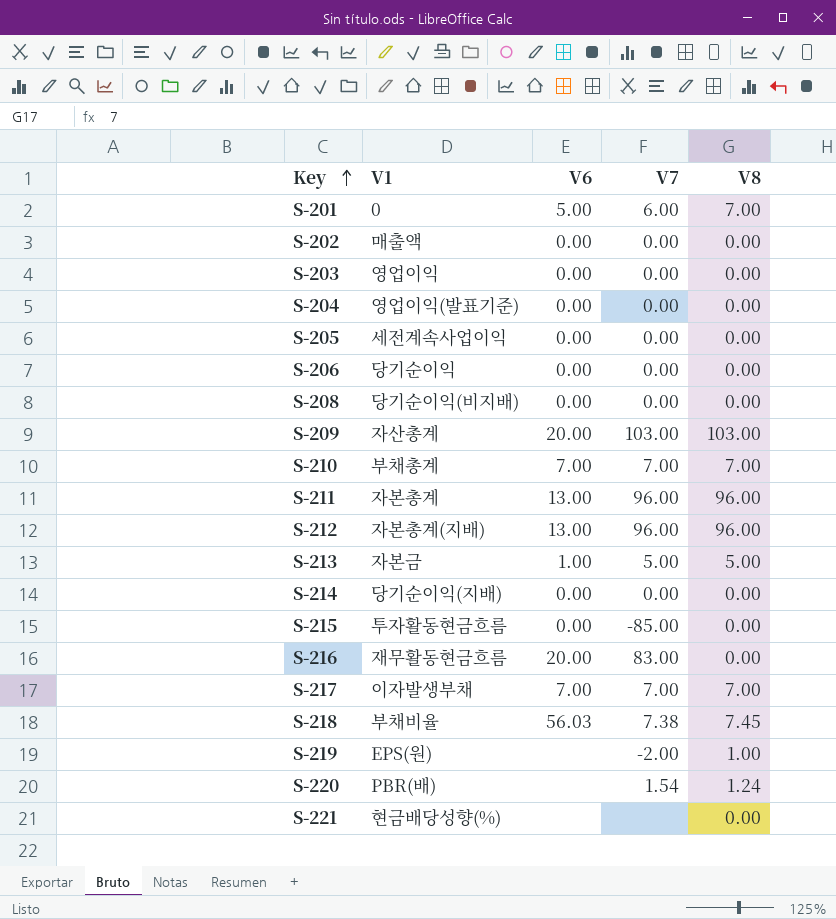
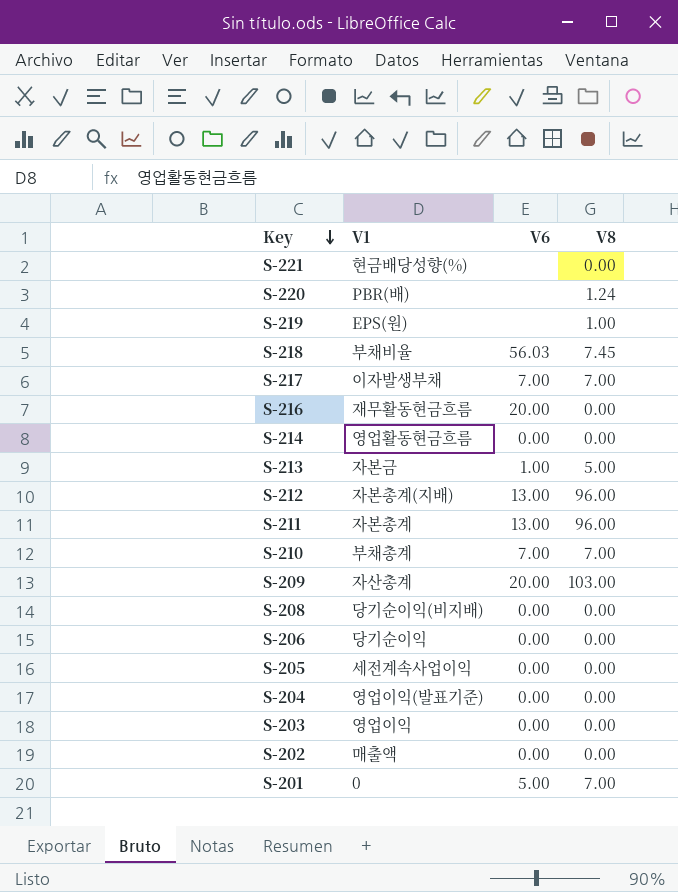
row order: Key ascending -> Key descending
column V7 | position: 4 -> none
row S-215: 투자활동현금흐름 | 0.00 | -85.00 | 0.00 -> none
S-214 | V1: 당기순이익(지배) -> 영업활동현금흐름

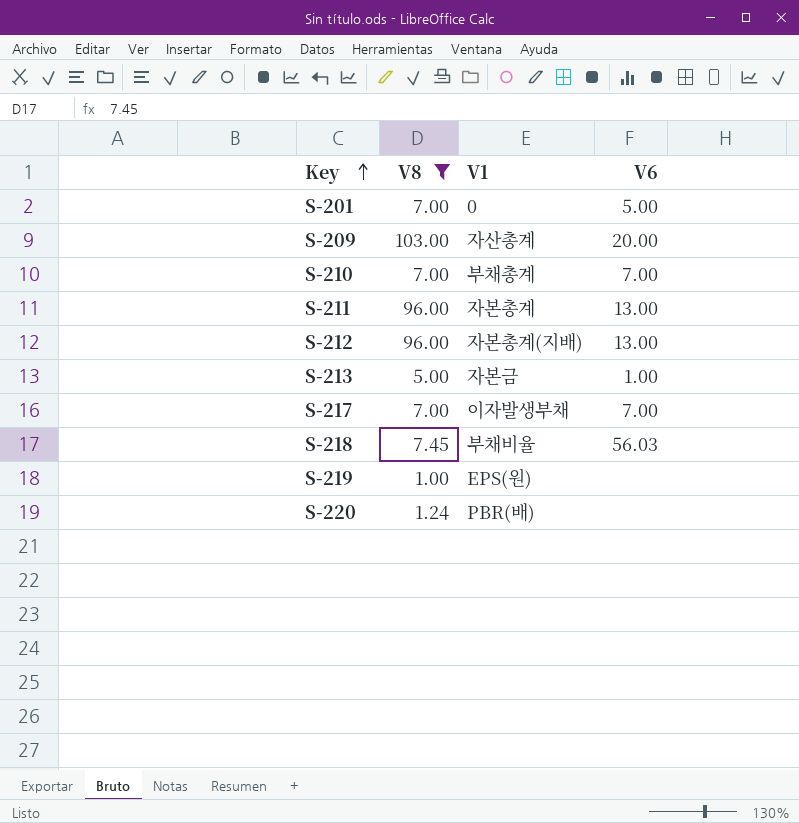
filter: none -> V8 != 0.00
row order: Key descending -> Key ascending
column V8 | position: 4 -> 2

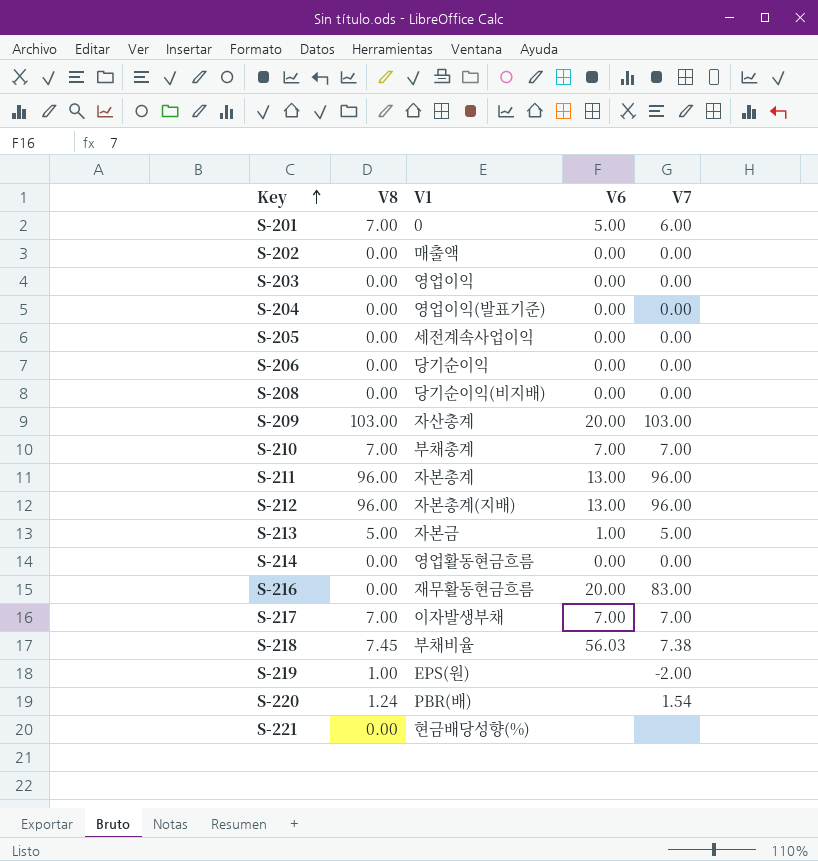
filter: V8 != 0.00 -> none
column V7 | position: none -> 5

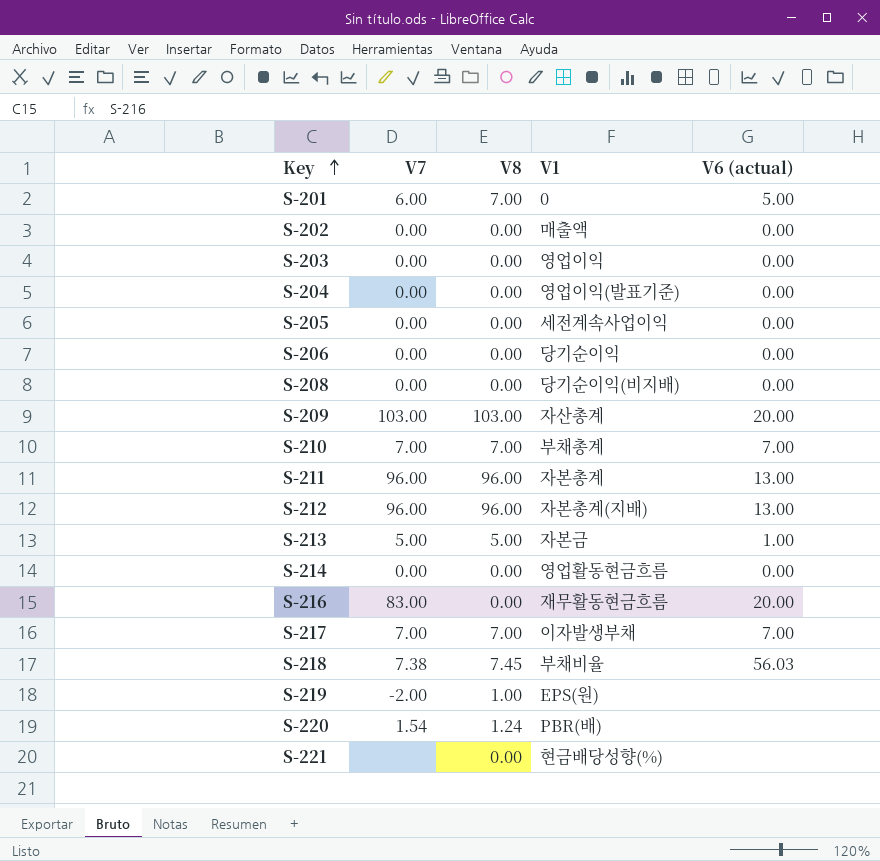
column V7 | position: 5 -> 2
column name: V6 -> V6 (actual)

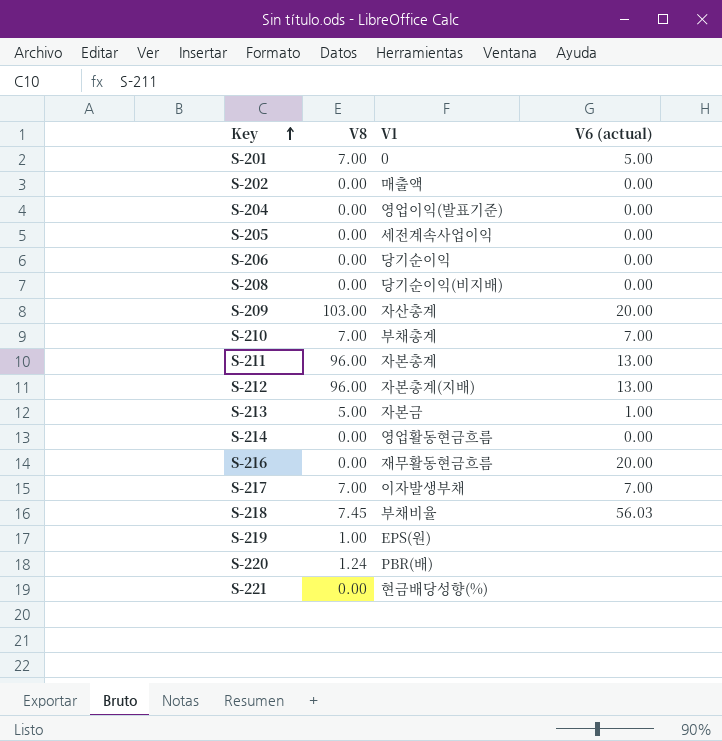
column V7 | position: 2 -> none
row S-203: 0.00 | 0.00 | 영업이익 | 0.00 -> none

